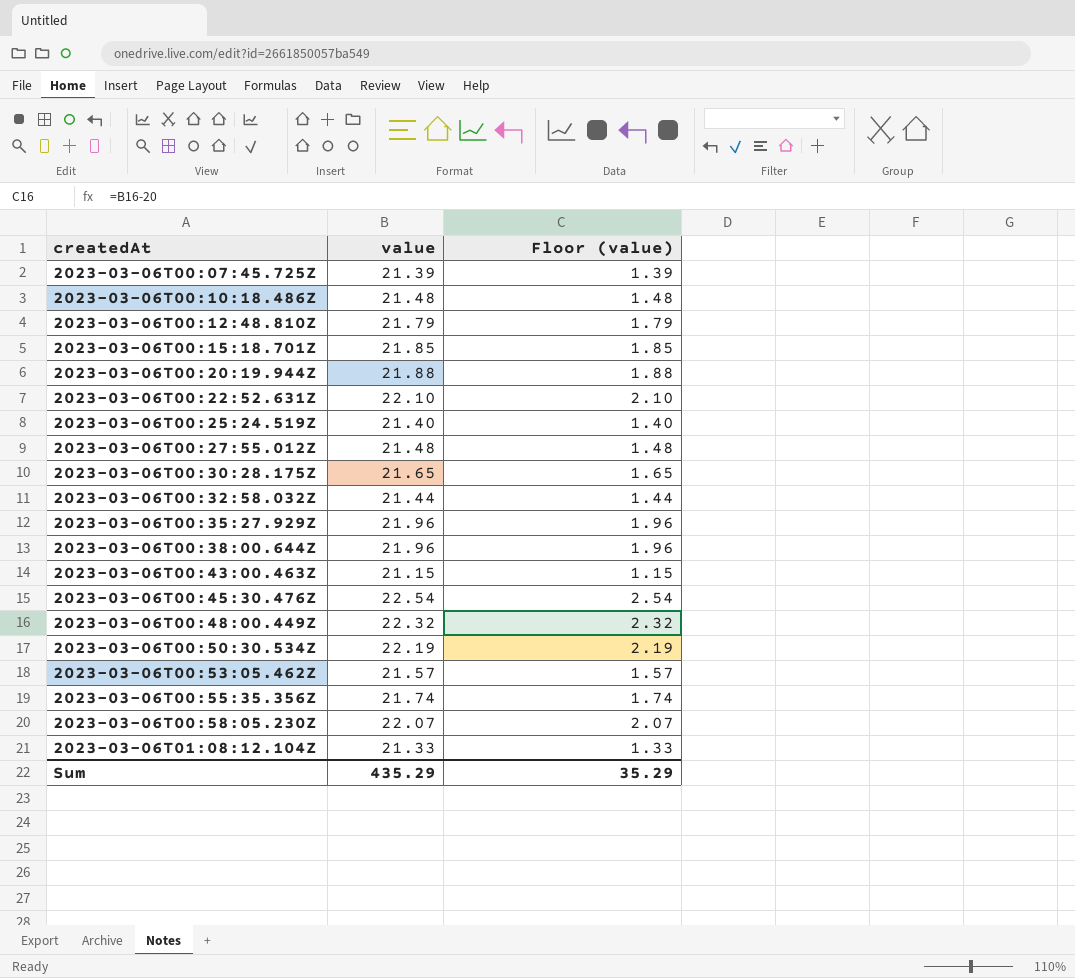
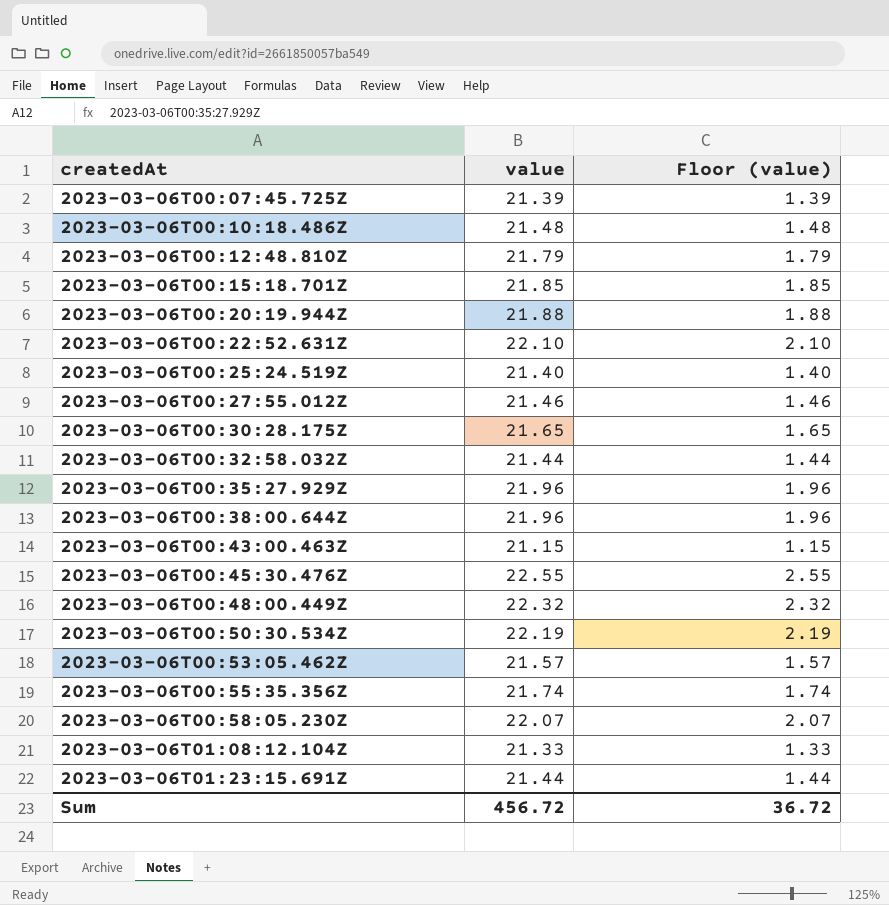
2023-03-06T00:27:55.012Z | value: 21.48 -> 21.46
2023-03-06T00:27:55.012Z | Floor (value): 1.48 -> 1.46
2023-03-06T00:45:30.476Z | value: 22.54 -> 22.55
2023-03-06T00:45:30.476Z | Floor (value): 2.54 -> 2.55
row 2023-03-06T01:23:15.691Z: none -> 21.44 | 1.44
Sum | value: 435.29 -> 456.72
Sum | Floor (value): 35.29 -> 36.72

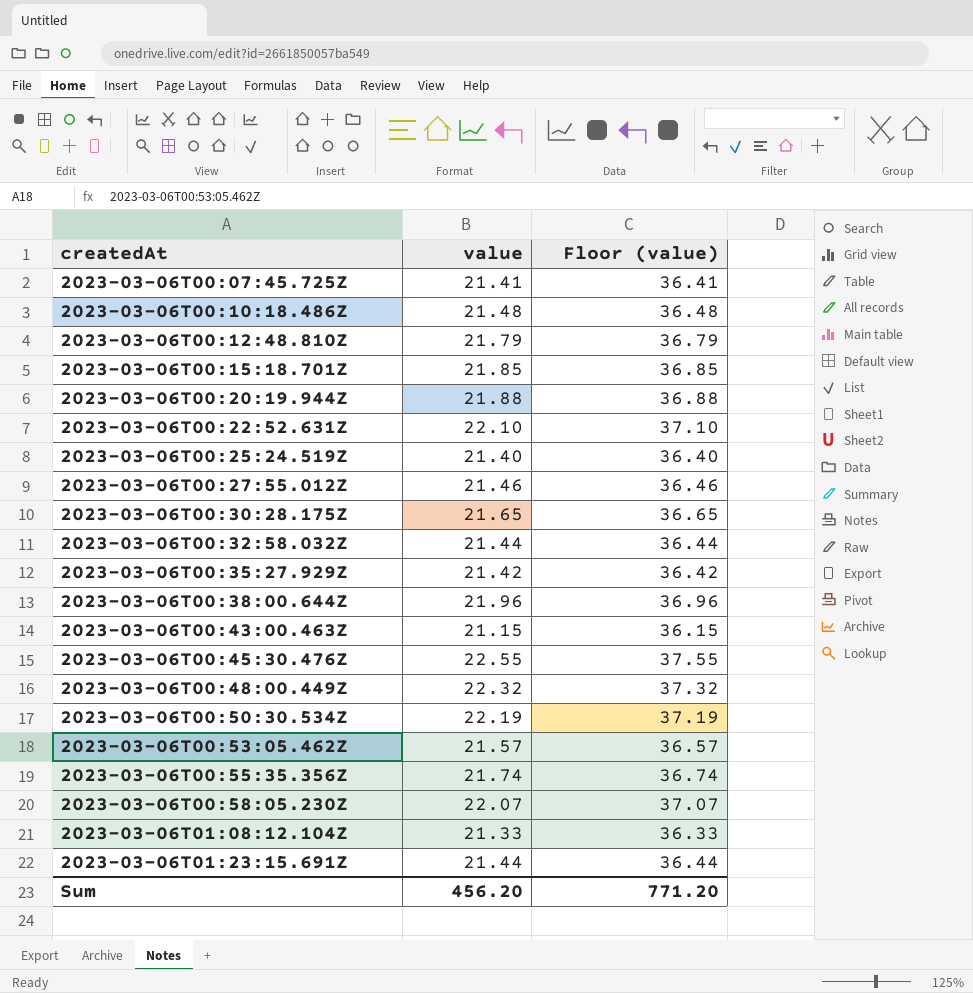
column Floor (value) | formula: [value] - 20 -> [value] + 15
2023-03-06T00:07:45.725Z | value: 21.39 -> 21.41
2023-03-06T00:35:27.929Z | value: 21.96 -> 21.42
Sum | value: 456.72 -> 456.20
Sum | Floor (value): 36.72 -> 771.20

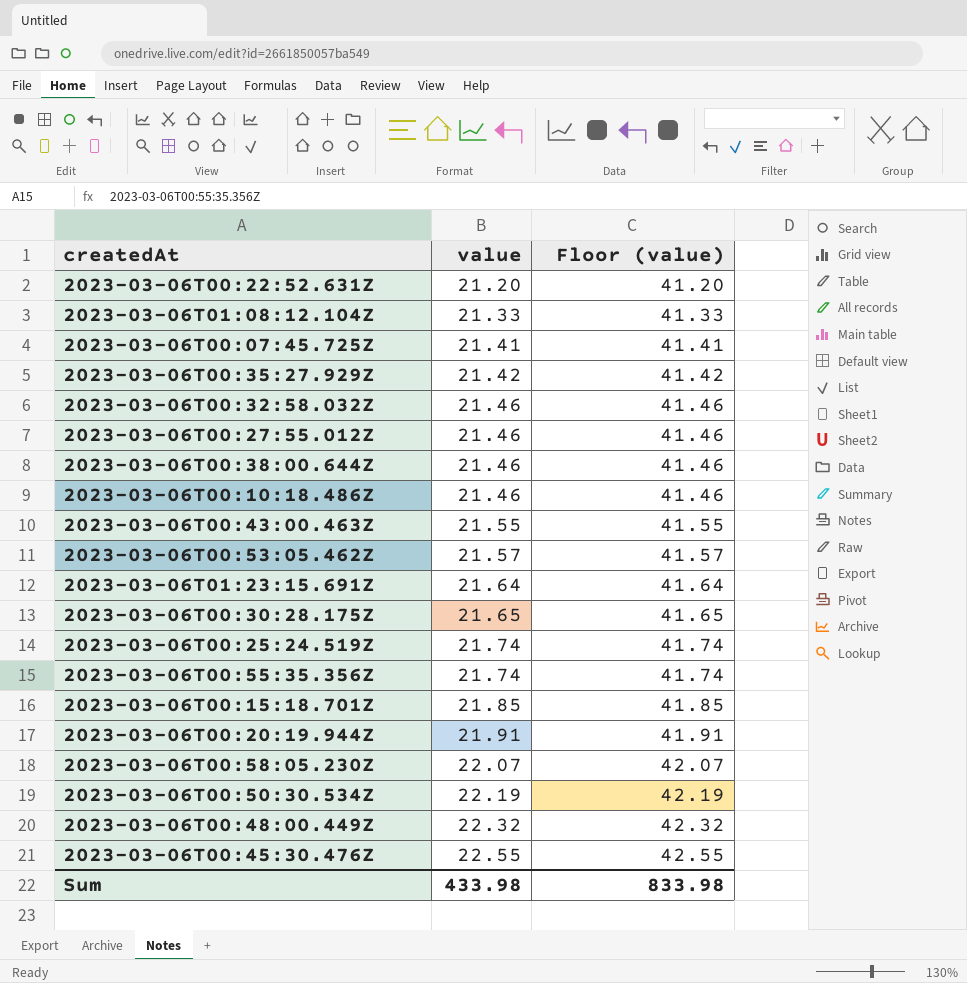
row order: createdAt ascending -> value ascending
column Floor (value) | formula: [value] + 15 -> [value] + 20
row 2023-03-06T00:12:48.810Z: 21.79 | 36.79 -> none
2023-03-06T00:22:52.631Z | value: 22.10 -> 21.20
2023-03-06T00:32:58.032Z | value: 21.44 -> 21.46
2023-03-06T00:38:00.644Z | value: 21.96 -> 21.46
2023-03-06T00:10:18.486Z | value: 21.48 -> 21.46
2023-03-06T00:43:00.463Z | value: 21.15 -> 21.55
2023-03-06T01:23:15.691Z | value: 21.44 -> 21.64
2023-03-06T00:25:24.519Z | value: 21.40 -> 21.74
2023-03-06T00:20:19.944Z | value: 21.88 -> 21.91
Sum | value: 456.20 -> 433.98
Sum | Floor (value): 771.20 -> 833.98

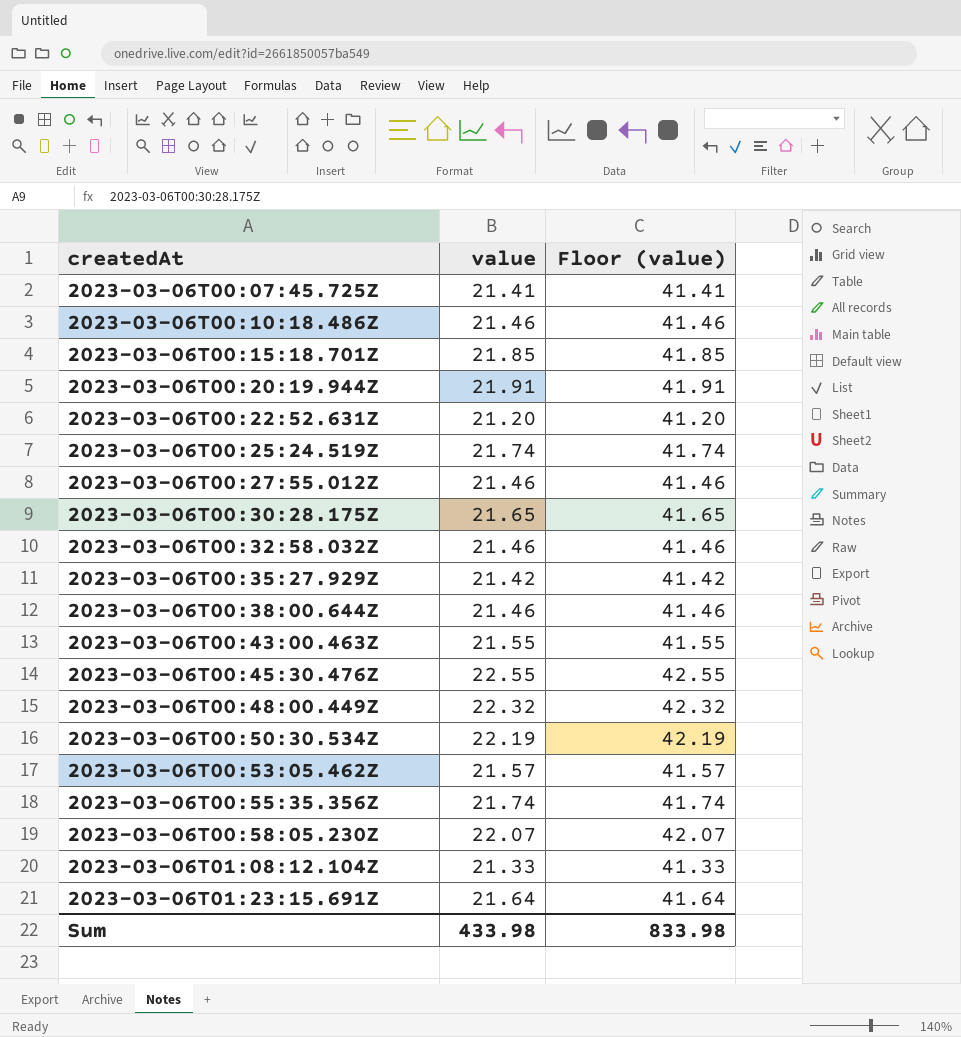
row order: value ascending -> createdAt ascending

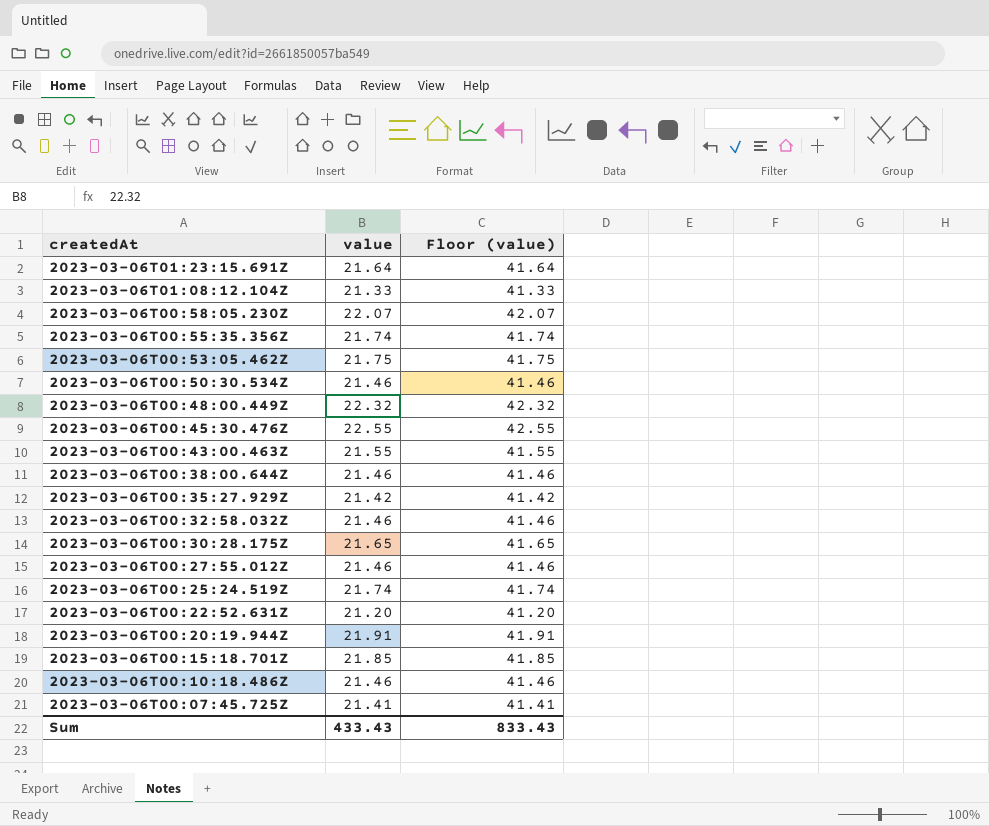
row order: createdAt ascending -> createdAt descending
2023-03-06T00:53:05.462Z | value: 21.57 -> 21.75
2023-03-06T00:53:05.462Z | Floor (value): 41.57 -> 41.75
2023-03-06T00:50:30.534Z | value: 22.19 -> 21.46
2023-03-06T00:50:30.534Z | Floor (value): 42.19 -> 41.46
Sum | value: 433.98 -> 433.43
Sum | Floor (value): 833.98 -> 833.43

